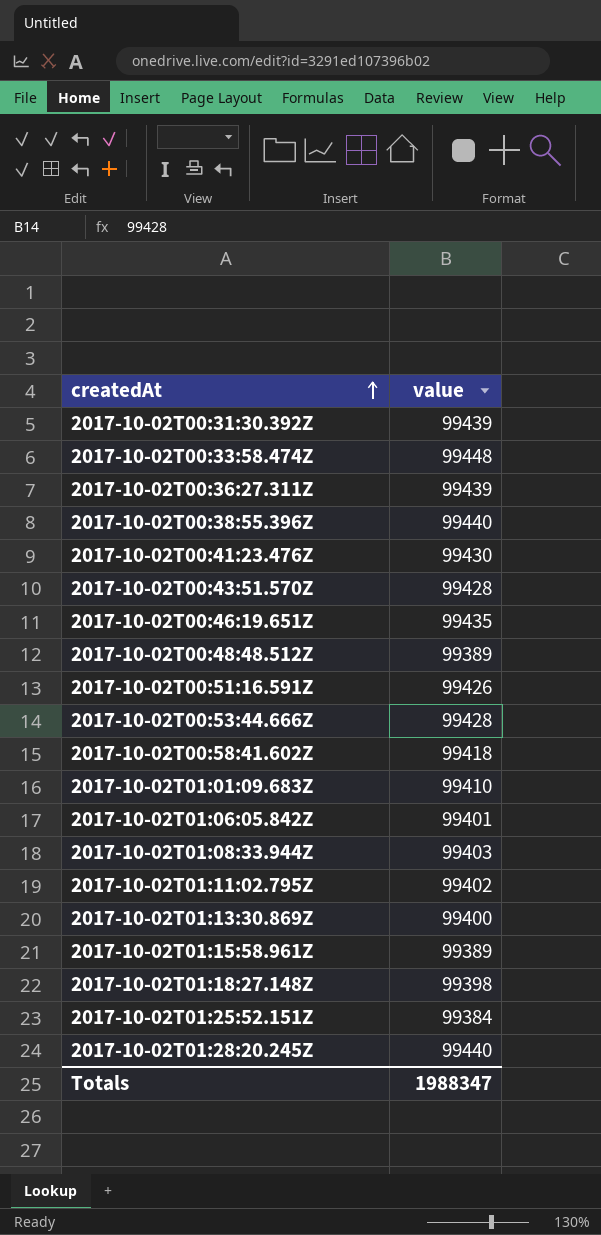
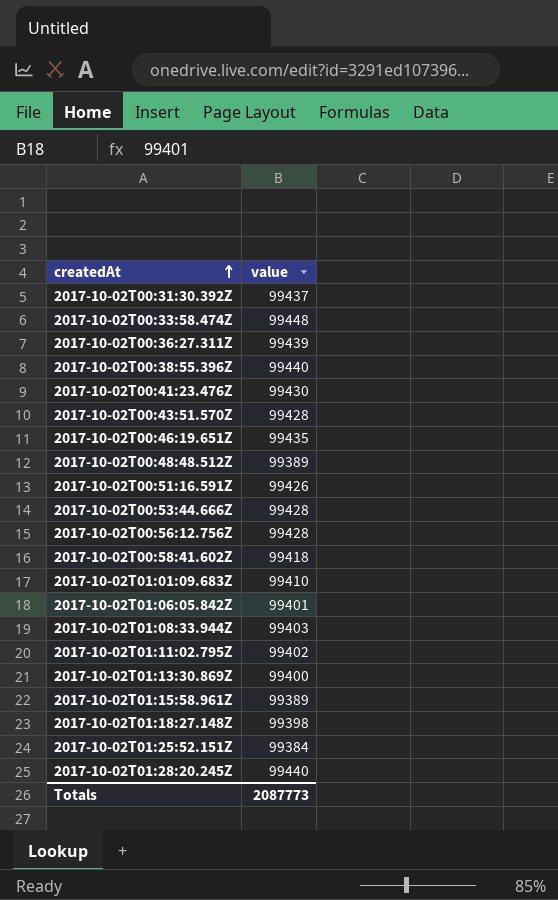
2017-10-02T00:31:30.392Z | value: 99439 -> 99437
row 2017-10-02T00:56:12.756Z: none -> 99428
Totals | value: 1988347 -> 2087773

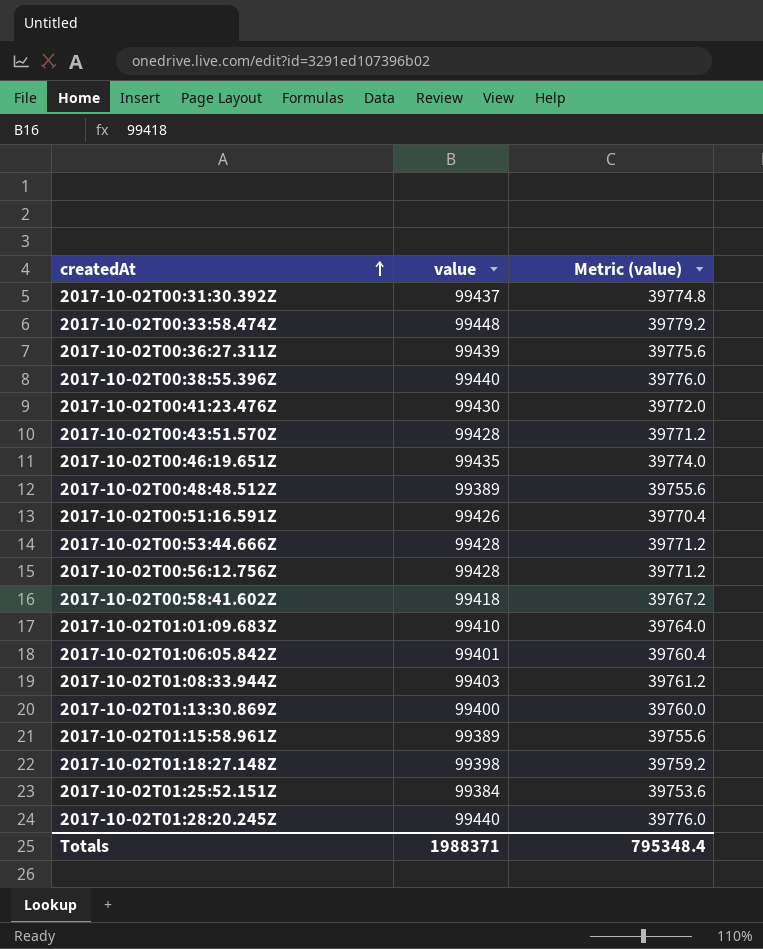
column Metric (value) | formula: none -> [value] * 0.4
row 2017-10-02T01:11:02.795Z: 99402 -> none
Totals | value: 2087773 -> 1988371

